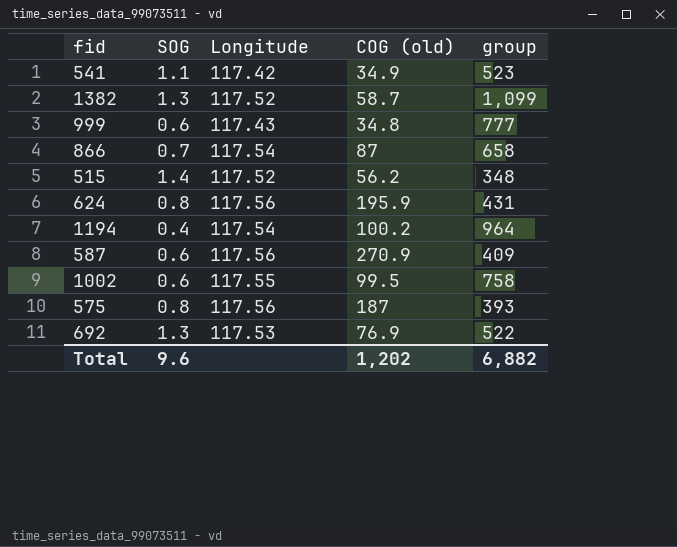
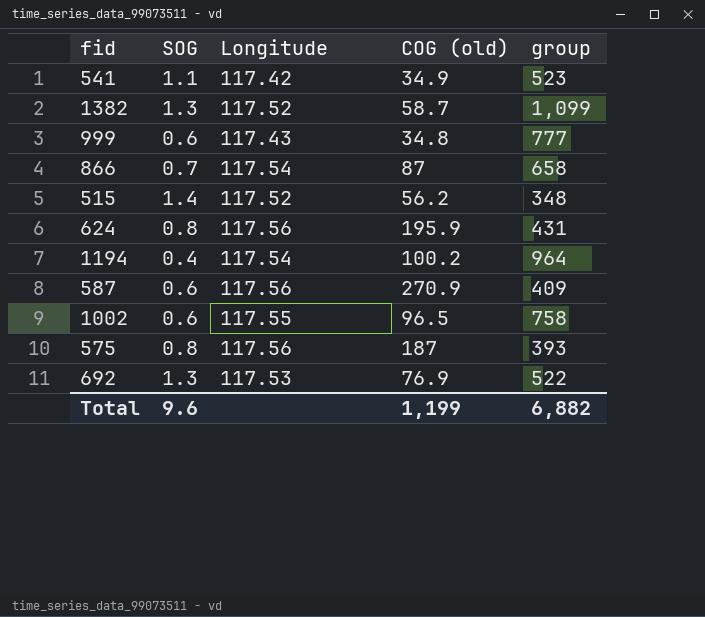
1002 | COG (old): 99.5 -> 96.5
Total | COG (old): 1,202 -> 1,199

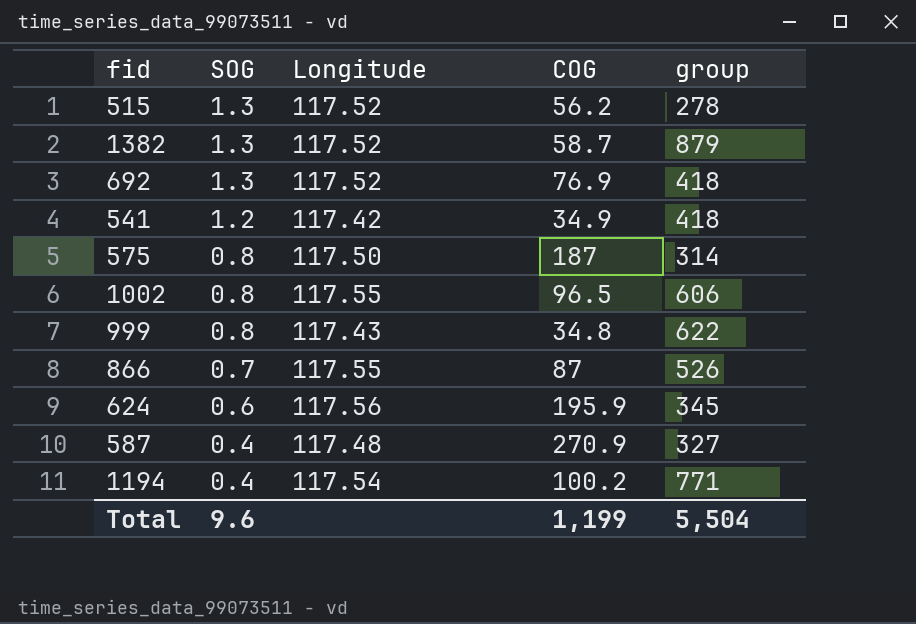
row order: none -> SOG descending
column name: COG (old) -> COG
515 | SOG: 1.4 -> 1.3
515 | group: 348 -> 278
1382 | group: 1,099 -> 879
692 | Longitude: 117.53 -> 117.52
692 | group: 522 -> 418
541 | SOG: 1.1 -> 1.2
541 | group: 523 -> 418
575 | Longitude: 117.56 -> 117.50
575 | group: 393 -> 314
1002 | SOG: 0.6 -> 0.8
1002 | group: 758 -> 606
999 | SOG: 0.6 -> 0.8
999 | group: 777 -> 622
866 | Longitude: 117.54 -> 117.55
866 | group: 658 -> 526
624 | SOG: 0.8 -> 0.6
624 | group: 431 -> 345
587 | SOG: 0.6 -> 0.4
587 | Longitude: 117.56 -> 117.48
587 | group: 409 -> 327
1194 | group: 964 -> 771
Total | group: 6,882 -> 5,504

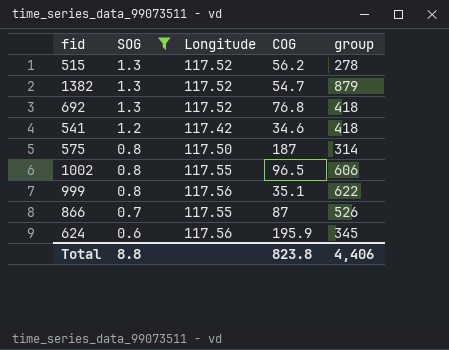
filter: none -> SOG != 0.4
1382 | COG: 58.7 -> 54.7
692 | COG: 76.9 -> 76.8
541 | COG: 34.9 -> 34.6
999 | Longitude: 117.43 -> 117.56
999 | COG: 34.8 -> 35.1
Total | SOG: 9.6 -> 8.8
Total | COG: 1,199 -> 823.8
Total | group: 5,504 -> 4,406

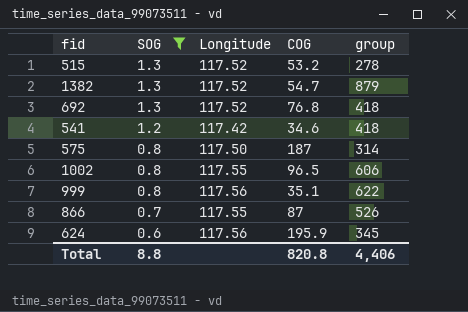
515 | COG: 56.2 -> 53.2
Total | COG: 823.8 -> 820.8

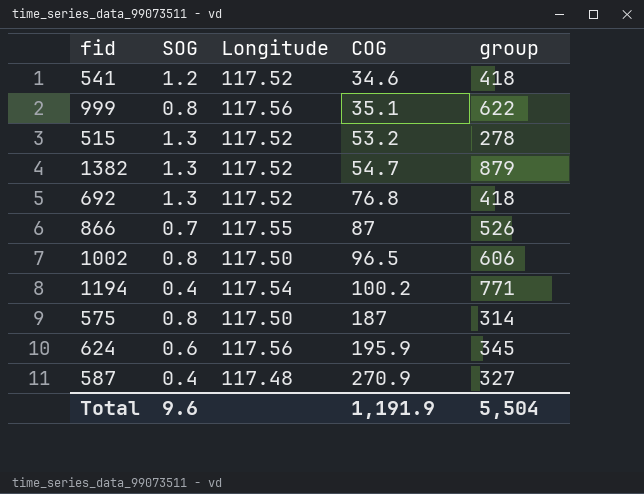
filter: SOG != 0.4 -> none
row order: SOG descending -> COG ascending
541 | Longitude: 117.42 -> 117.52
1002 | Longitude: 117.55 -> 117.50
Total | SOG: 8.8 -> 9.6
Total | COG: 820.8 -> 1,191.9
Total | group: 4,406 -> 5,504

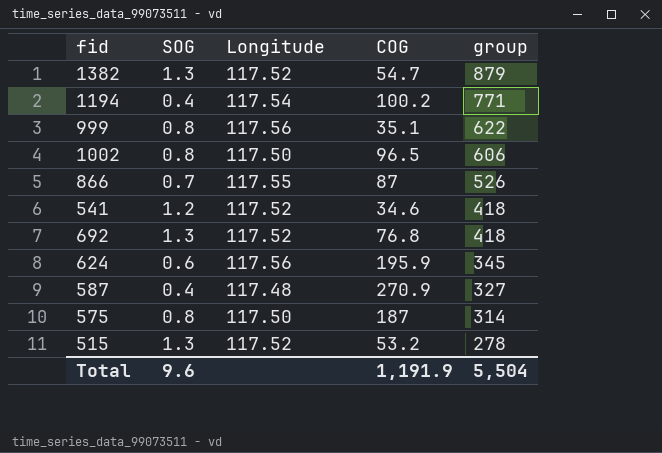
row order: COG ascending -> group descending

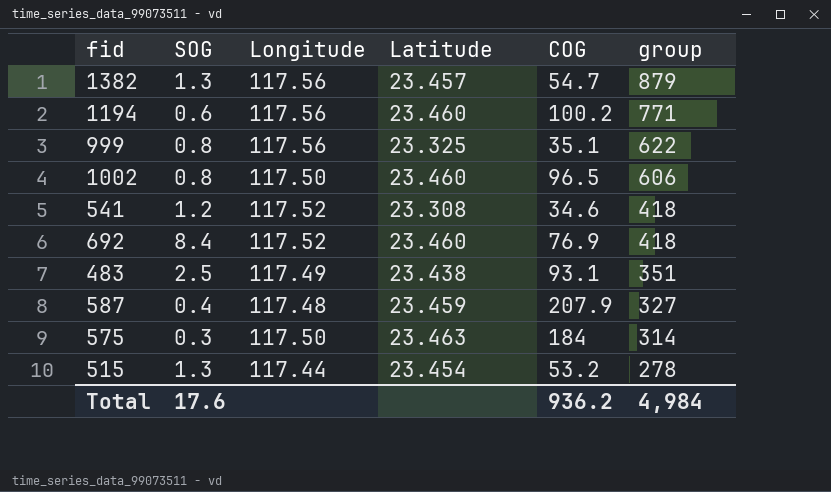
column Latitude | position: none -> 4
row 866: 0.7 | 117.55 | 87 | 526 -> none
row 624: 0.6 | 117.56 | 195.9 | 345 -> none
1382 | Longitude: 117.52 -> 117.56
1194 | SOG: 0.4 -> 0.6
1194 | Longitude: 117.54 -> 117.56
692 | SOG: 1.3 -> 8.4
692 | COG: 76.8 -> 76.9
row 483: none -> 2.5 | 117.49 | 23.438 | 93.1 | 351
587 | COG: 270.9 -> 207.9
575 | SOG: 0.8 -> 0.3
575 | COG: 187 -> 184
515 | Longitude: 117.52 -> 117.44
Total | SOG: 9.6 -> 17.6
Total | COG: 1,191.9 -> 936.2
Total | group: 5,504 -> 4,984

